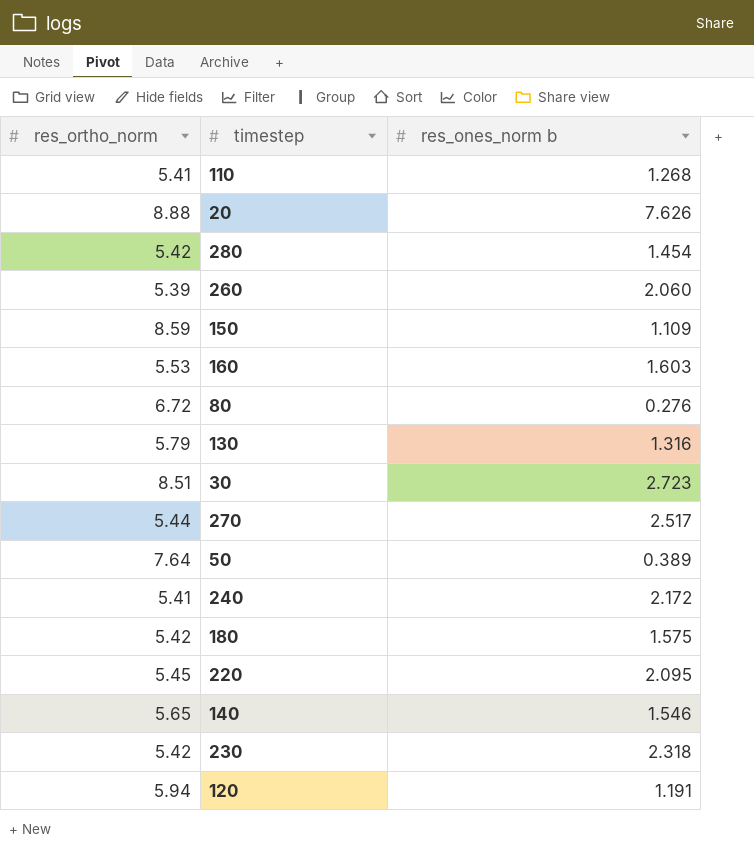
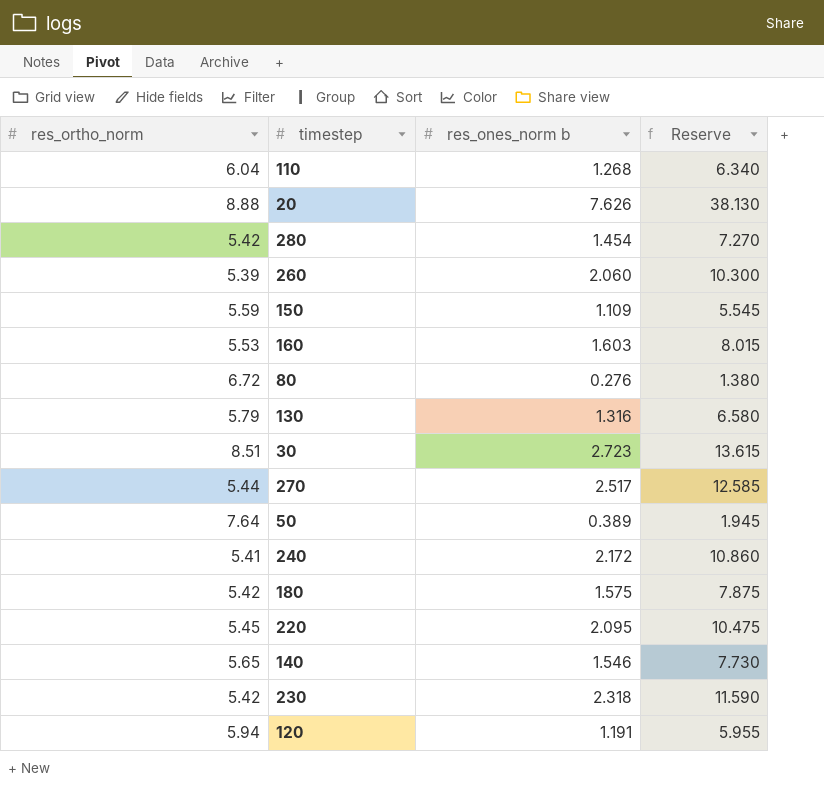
column Reserve | formula: none -> [res_ones_norm b] * 5
110 | res_ortho_norm: 5.41 -> 6.04
150 | res_ortho_norm: 8.59 -> 5.59

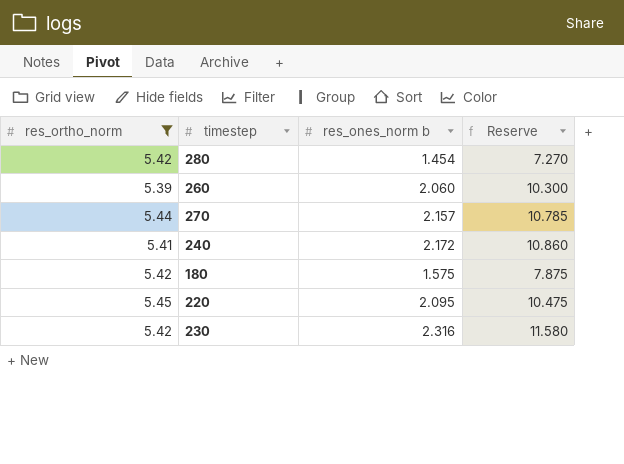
filter: none -> res_ortho_norm <= 5.45
270 | res_ones_norm b: 2.517 -> 2.157
270 | Reserve: 12.585 -> 10.785
230 | res_ones_norm b: 2.318 -> 2.316
230 | Reserve: 11.590 -> 11.580

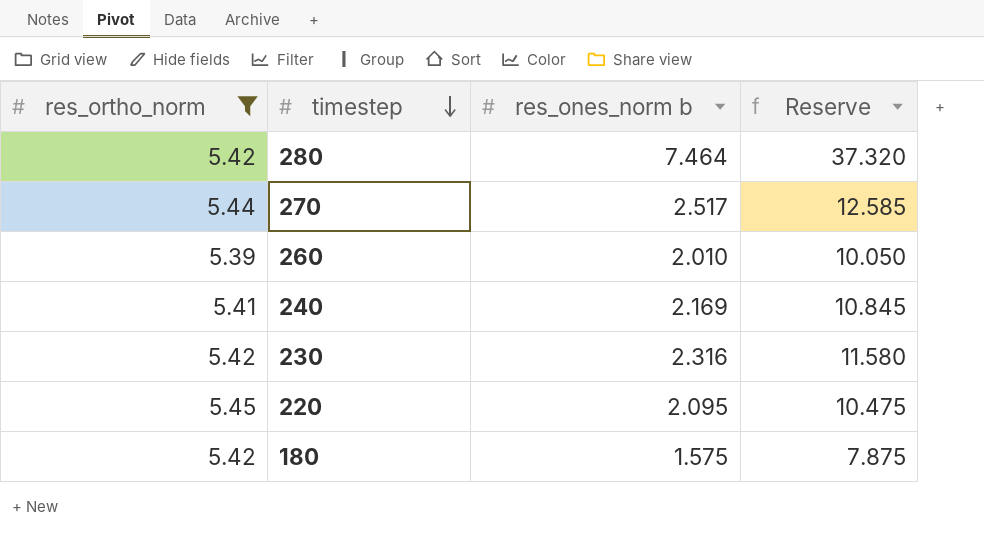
row order: none -> timestep descending
280 | res_ones_norm b: 1.454 -> 7.464
280 | Reserve: 7.270 -> 37.320
270 | res_ones_norm b: 2.157 -> 2.517
270 | Reserve: 10.785 -> 12.585
260 | res_ones_norm b: 2.060 -> 2.010
260 | Reserve: 10.300 -> 10.050
240 | res_ones_norm b: 2.172 -> 2.169
240 | Reserve: 10.860 -> 10.845

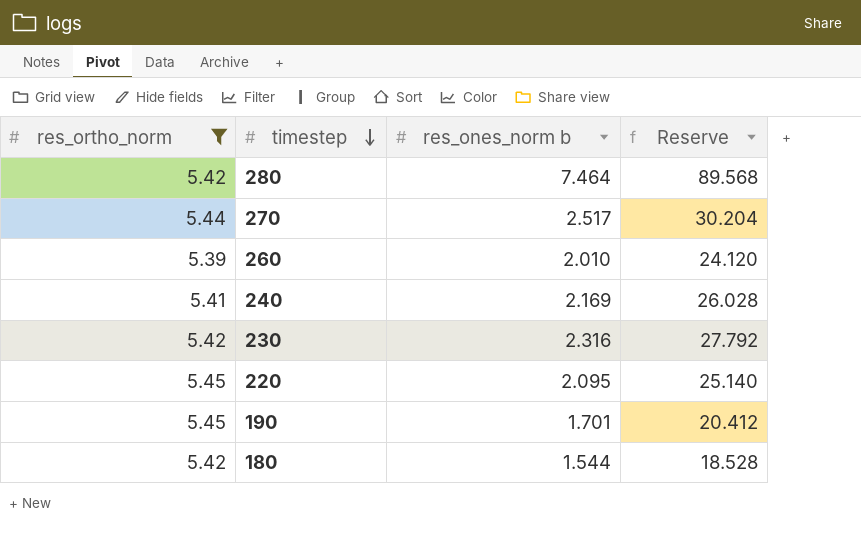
column Reserve | formula: [res_ones_norm b] * 5 -> [res_ones_norm b] * 12
row 190: none -> 5.45 | 1.701 | 20.412
180 | res_ones_norm b: 1.575 -> 1.544

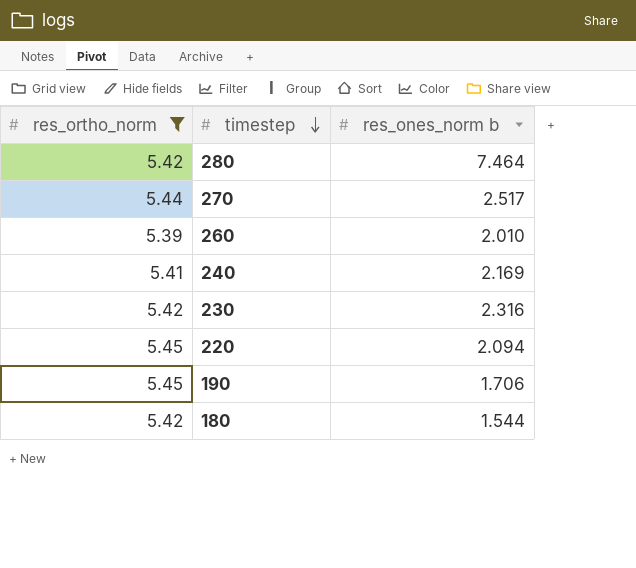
column Reserve | formula: [res_ones_norm b] * 12 -> none
220 | res_ones_norm b: 2.095 -> 2.094
190 | res_ones_norm b: 1.701 -> 1.706

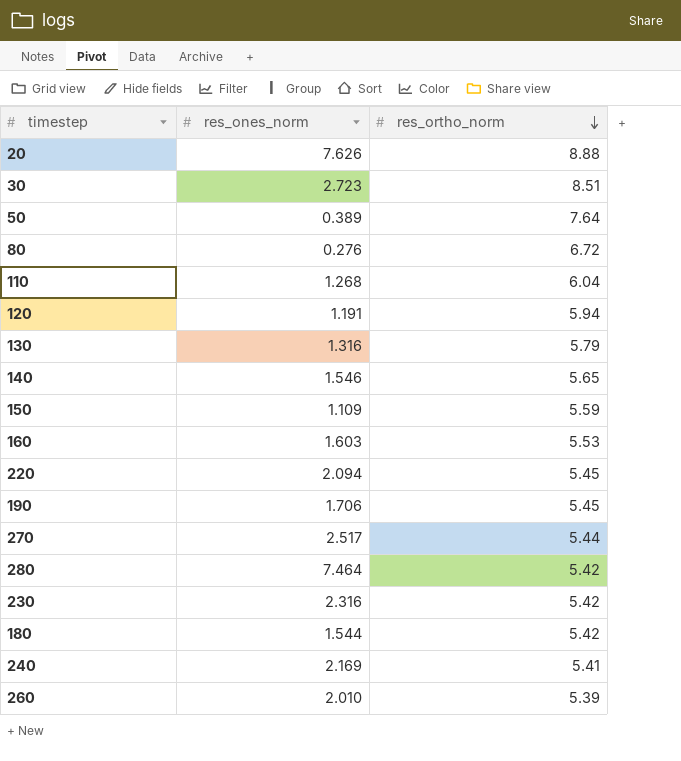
filter: res_ortho_norm <= 5.45 -> none
row order: timestep descending -> res_ortho_norm descending
column name: res_ones_norm b -> res_ones_norm
column res_ortho_norm | position: 1 -> 3

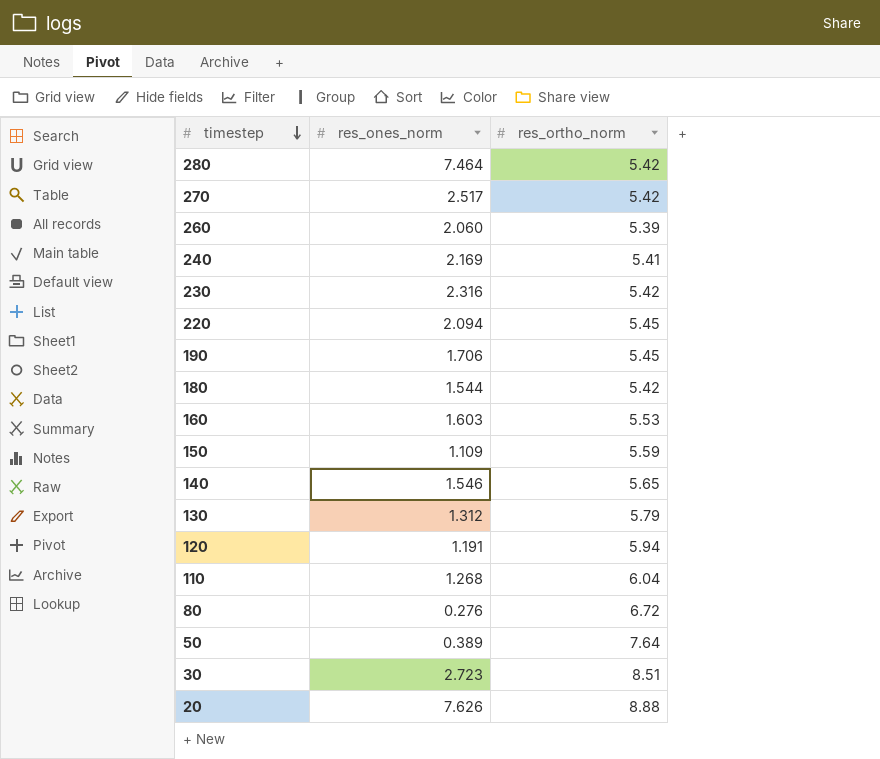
row order: res_ortho_norm descending -> timestep descending
270 | res_ortho_norm: 5.44 -> 5.42
260 | res_ones_norm: 2.010 -> 2.060
130 | res_ones_norm: 1.316 -> 1.312

